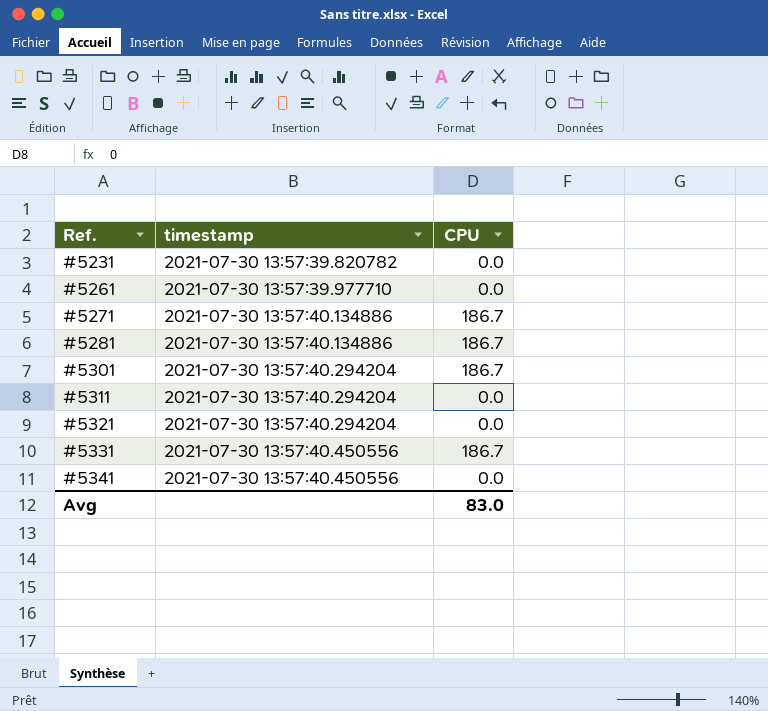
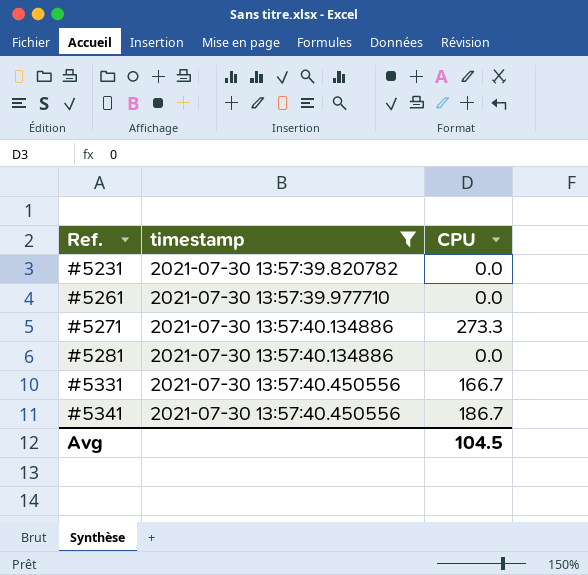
filter: none -> timestamp != 2021-07-30 13:57:40.294204
#5271 | CPU: 186.7 -> 273.3
#5281 | CPU: 186.7 -> 0.0
#5331 | CPU: 186.7 -> 166.7
#5341 | CPU: 0.0 -> 186.7
Avg | CPU: 83.0 -> 104.5

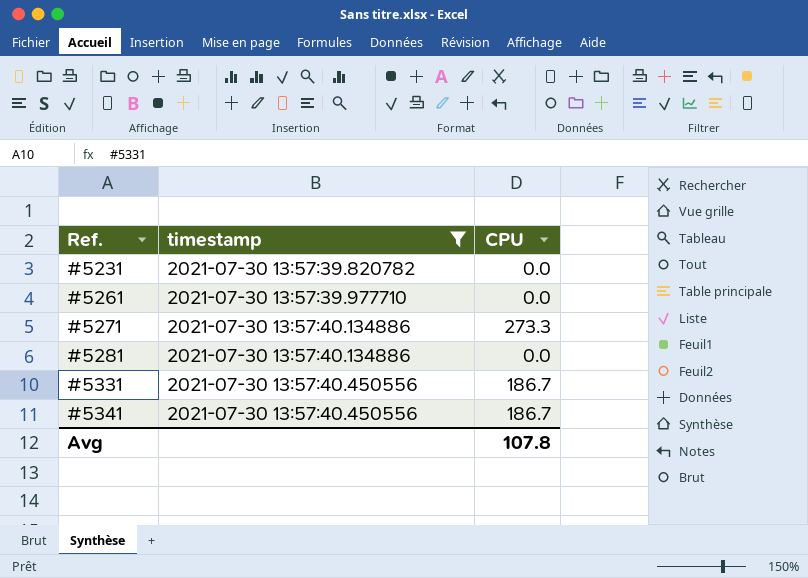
#5331 | CPU: 166.7 -> 186.7
Avg | CPU: 104.5 -> 107.8

